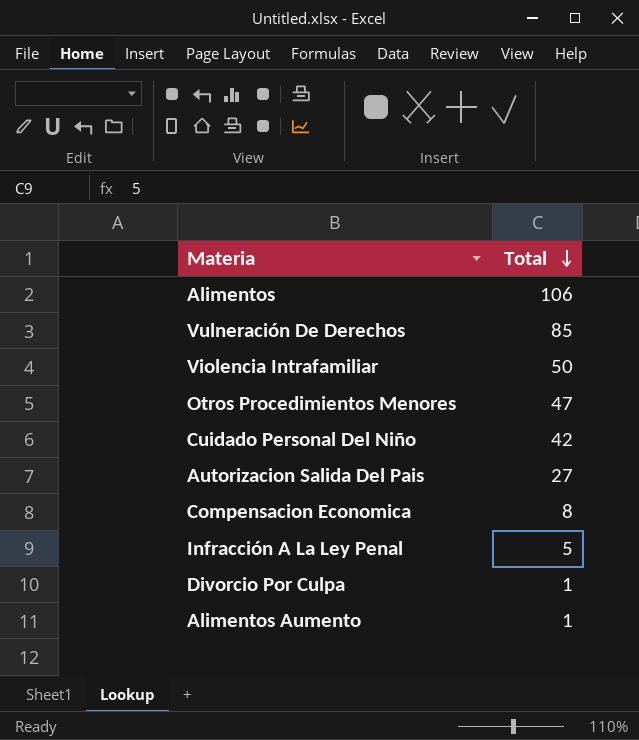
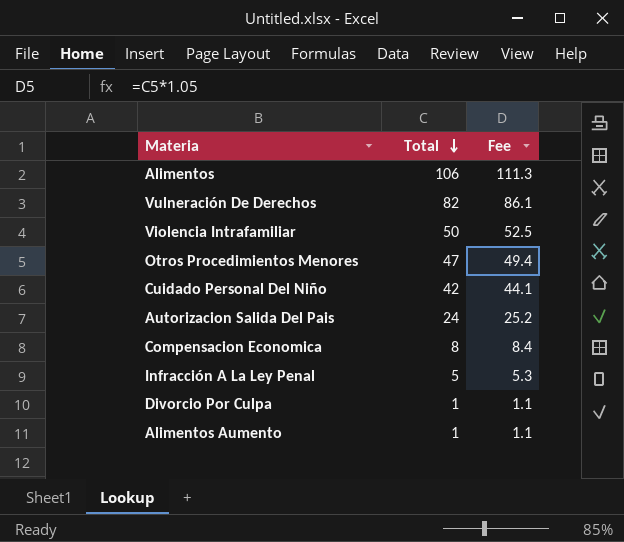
column Fee | formula: none -> [Total] * 1.05
Vulneración De Derechos | Total: 85 -> 82
Autorizacion Salida Del Pais | Total: 27 -> 24

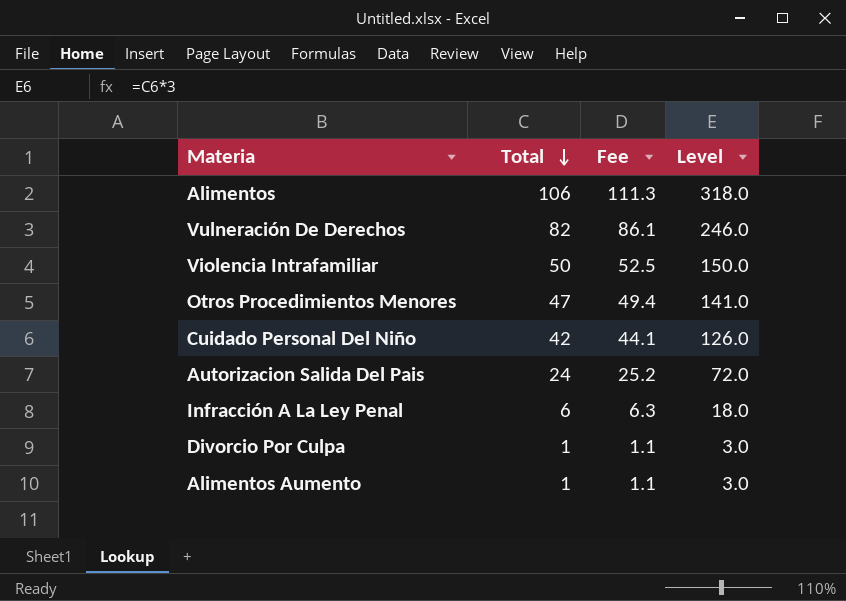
column Level | formula: none -> [Total] * 3
row Compensacion Economica: 8 | 8.4 -> none
Infracción A La Ley Penal | Total: 5 -> 6
Infracción A La Ley Penal | Fee: 5.3 -> 6.3

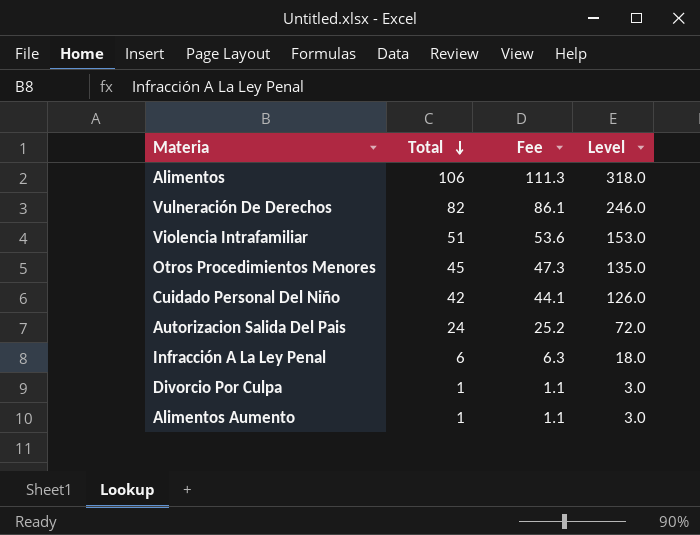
Violencia Intrafamiliar | Total: 50 -> 51
Violencia Intrafamiliar | Fee: 52.5 -> 53.6
Violencia Intrafamiliar | Level: 150.0 -> 153.0
Otros Procedimientos Menores | Total: 47 -> 45
Otros Procedimientos Menores | Fee: 49.4 -> 47.3
Otros Procedimientos Menores | Level: 141.0 -> 135.0

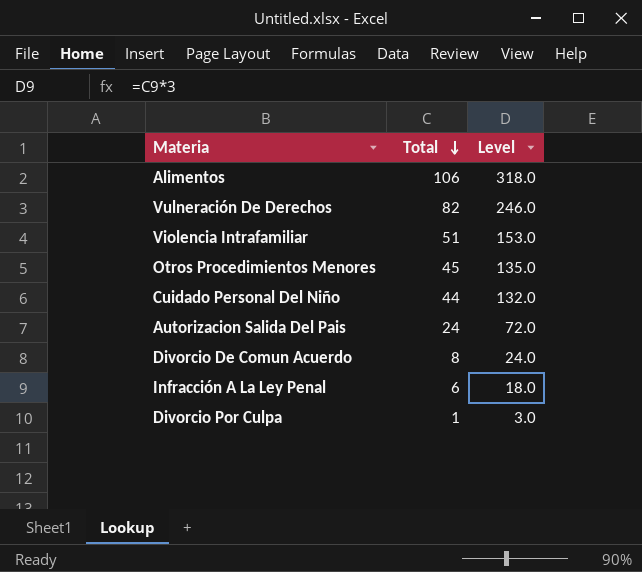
column Fee | formula: [Total] * 1.05 -> none
row Alimentos Aumento: 1 | 1.1 | 3.0 -> none
Cuidado Personal Del Niño | Total: 42 -> 44
Cuidado Personal Del Niño | Level: 126.0 -> 132.0
row Divorcio De Comun Acuerdo: none -> 8 | 24.0

